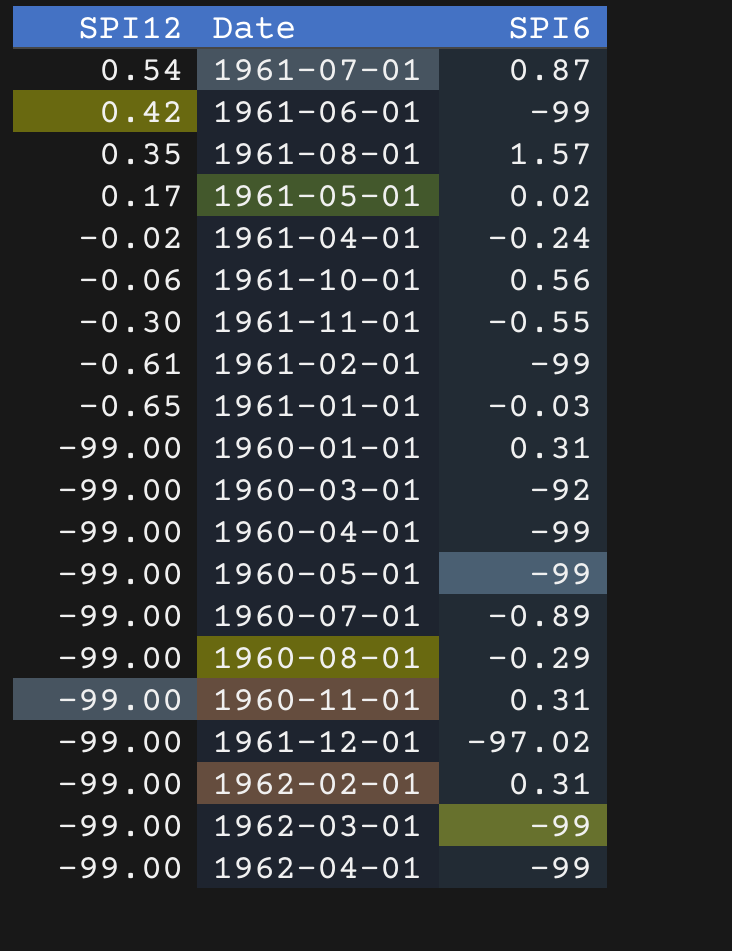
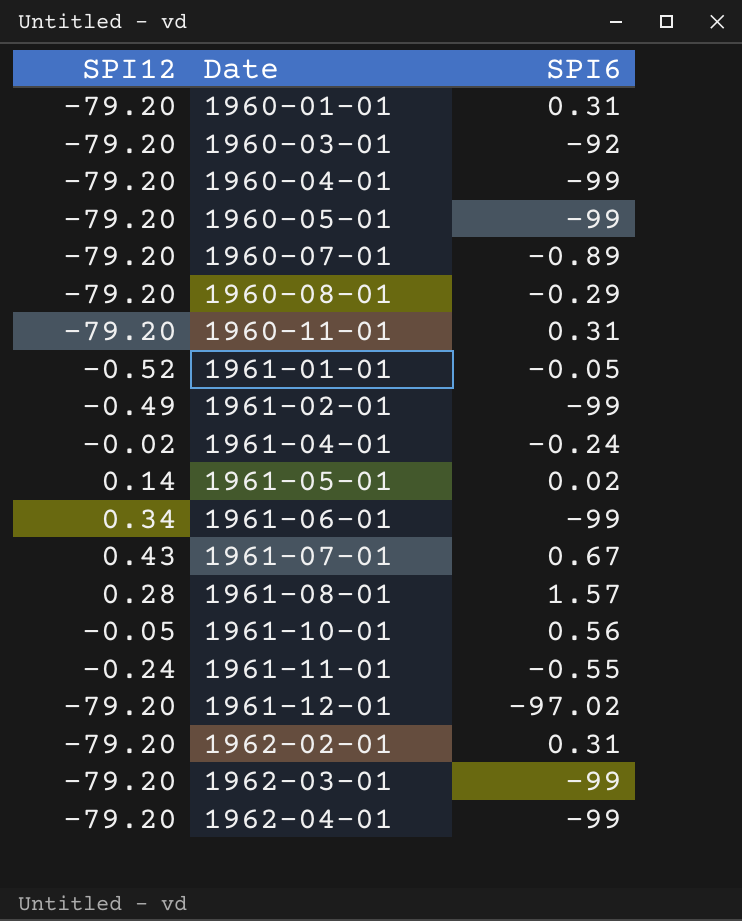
row order: SPI12 descending -> Date ascending
1960-01-01 | SPI12: -99.00 -> -79.20
1960-03-01 | SPI12: -99.00 -> -79.20
1960-04-01 | SPI12: -99.00 -> -79.20
1960-05-01 | SPI12: -99.00 -> -79.20
1960-07-01 | SPI12: -99.00 -> -79.20
1960-08-01 | SPI12: -99.00 -> -79.20
1960-11-01 | SPI12: -99.00 -> -79.20
1961-01-01 | SPI12: -0.65 -> -0.52
1961-01-01 | SPI6: -0.03 -> -0.05
1961-02-01 | SPI12: -0.61 -> -0.49
1961-05-01 | SPI12: 0.17 -> 0.14
1961-06-01 | SPI12: 0.42 -> 0.34
1961-07-01 | SPI12: 0.54 -> 0.43
1961-07-01 | SPI6: 0.87 -> 0.67
1961-08-01 | SPI12: 0.35 -> 0.28
1961-10-01 | SPI12: -0.06 -> -0.05
1961-11-01 | SPI12: -0.30 -> -0.24
1961-12-01 | SPI12: -99.00 -> -79.20
1962-02-01 | SPI12: -99.00 -> -79.20
1962-03-01 | SPI12: -99.00 -> -79.20
1962-04-01 | SPI12: -99.00 -> -79.20

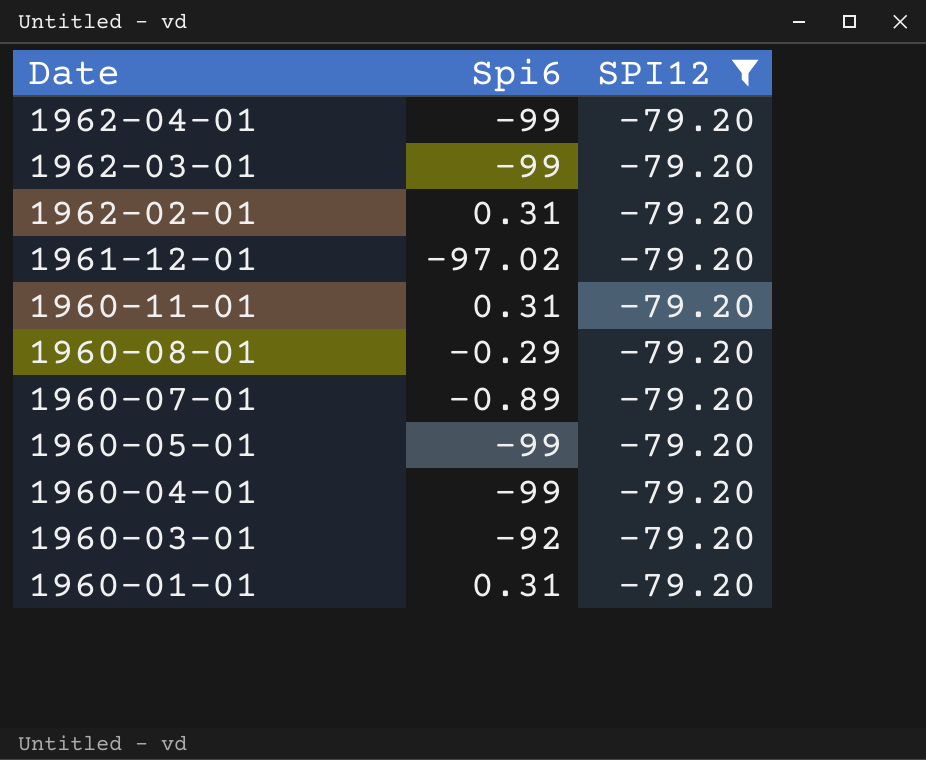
filter: none -> SPI12 = -79.20
row order: Date ascending -> Date descending
column name: SPI6 -> Spi6
column SPI12 | position: 1 -> 3

